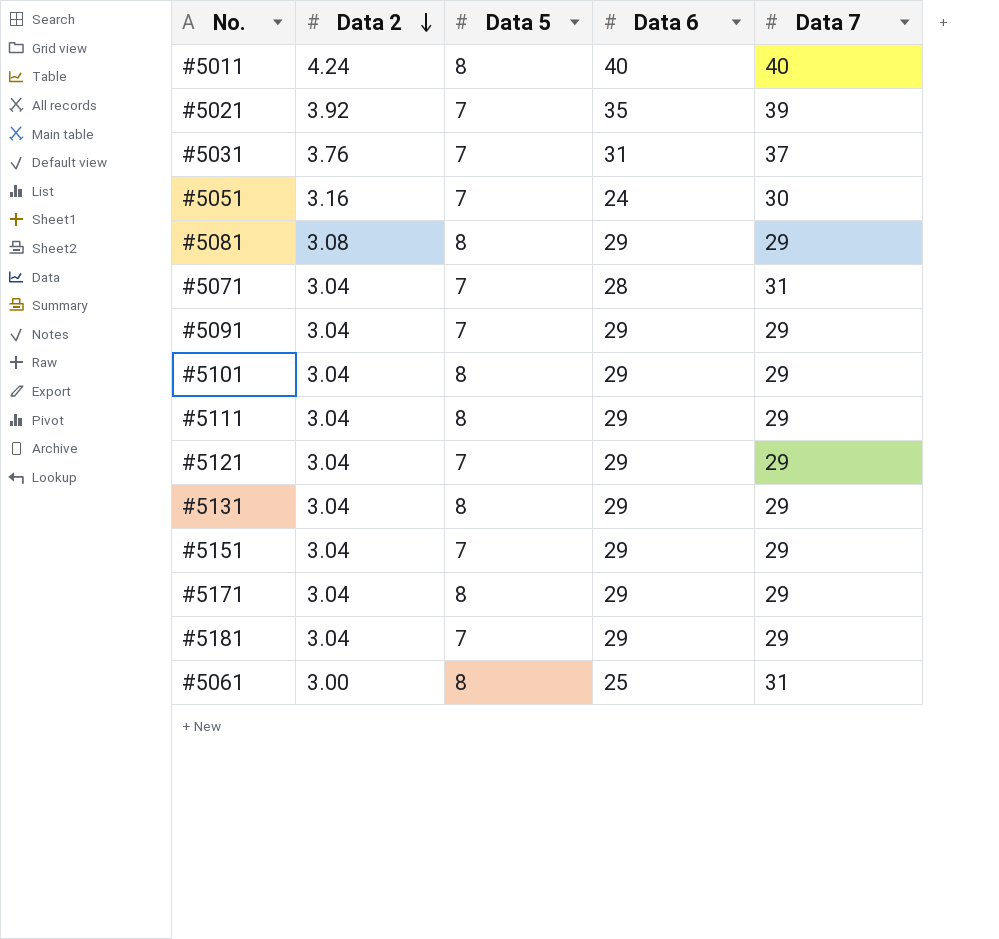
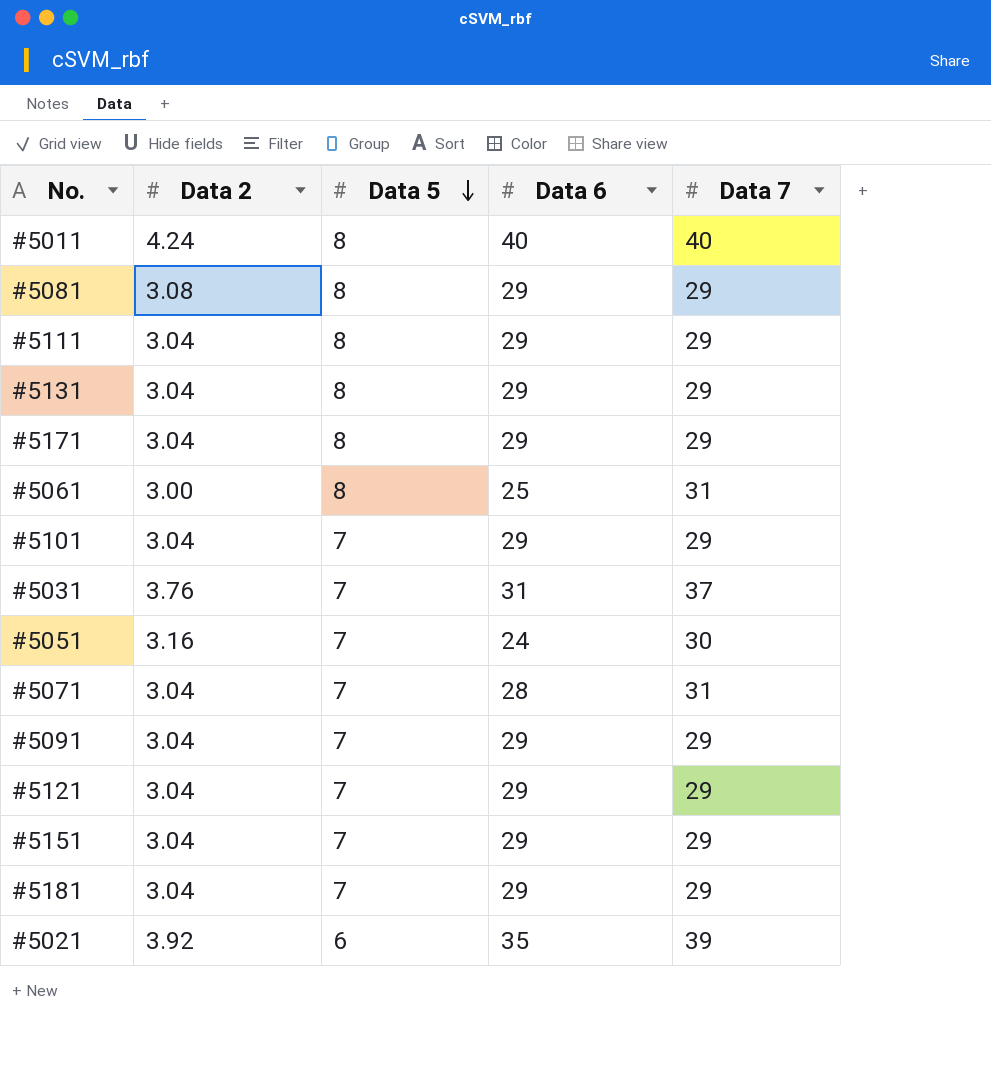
row order: Data 2 descending -> Data 5 descending
#5101 | Data 5: 8 -> 7
#5021 | Data 5: 7 -> 6

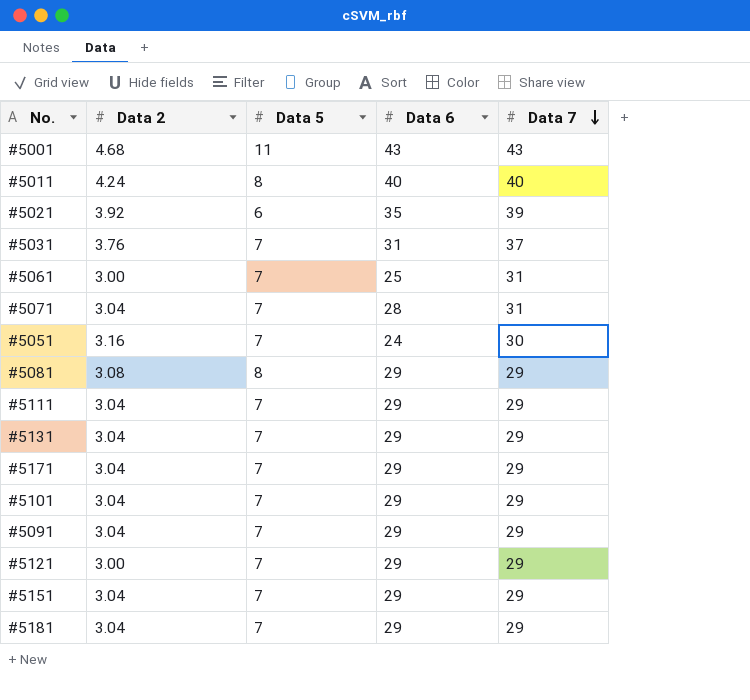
row order: Data 5 descending -> Data 7 descending
row #5001: none -> 4.68 | 11 | 43 | 43
#5061 | Data 5: 8 -> 7
#5111 | Data 5: 8 -> 7
#5131 | Data 5: 8 -> 7
#5171 | Data 5: 8 -> 7
#5121 | Data 2: 3.04 -> 3.00

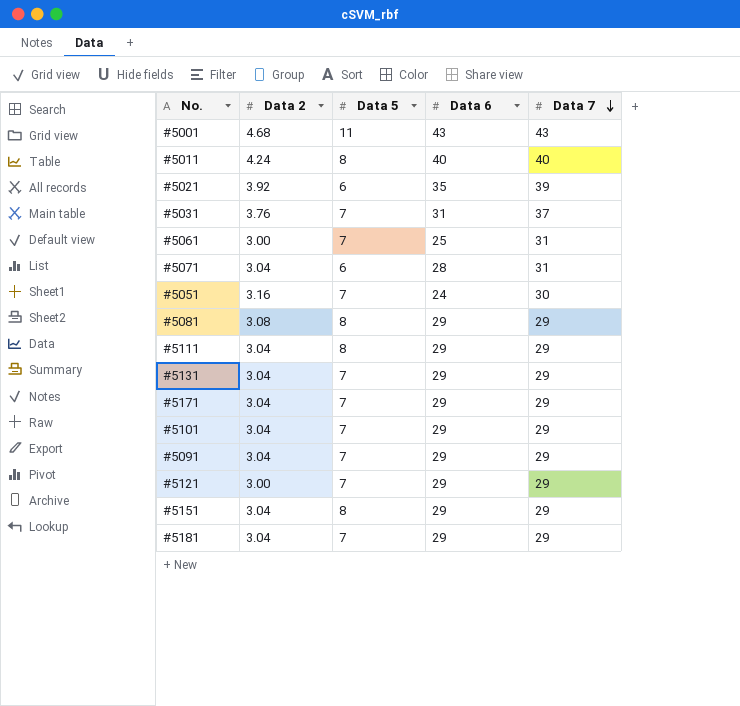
#5071 | Data 5: 7 -> 6
#5111 | Data 5: 7 -> 8
#5151 | Data 5: 7 -> 8

